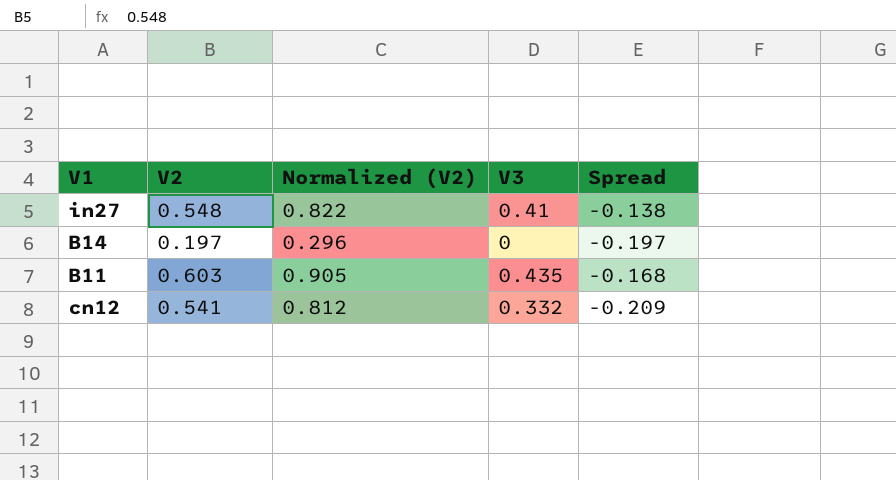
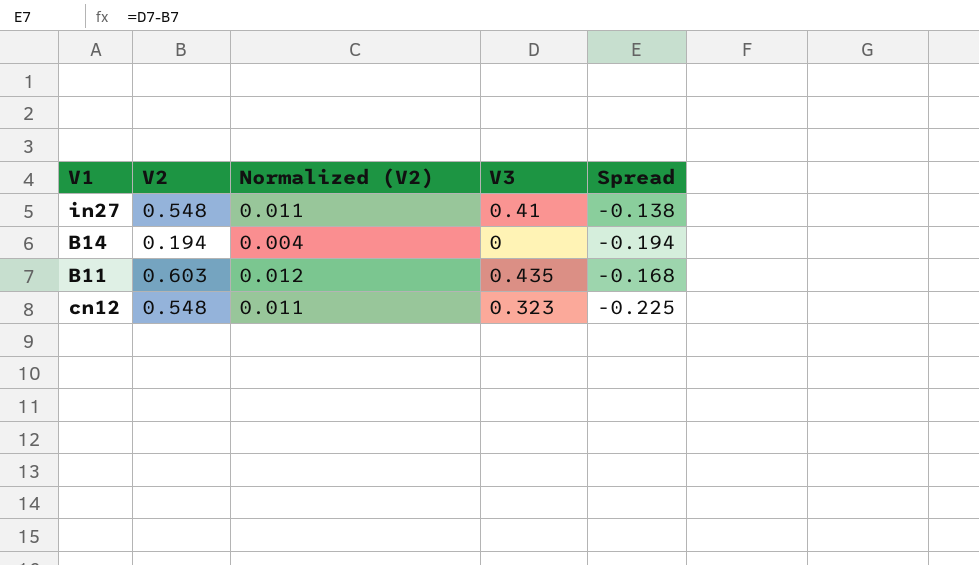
column Normalized (V2) | formula: [V2] * 1.5 -> [V2] * 0.02
B14 | V2: 0.197 -> 0.194
B14 | Spread: -0.197 -> -0.194
cn12 | V2: 0.541 -> 0.548
cn12 | V3: 0.332 -> 0.323
cn12 | Spread: -0.209 -> -0.225

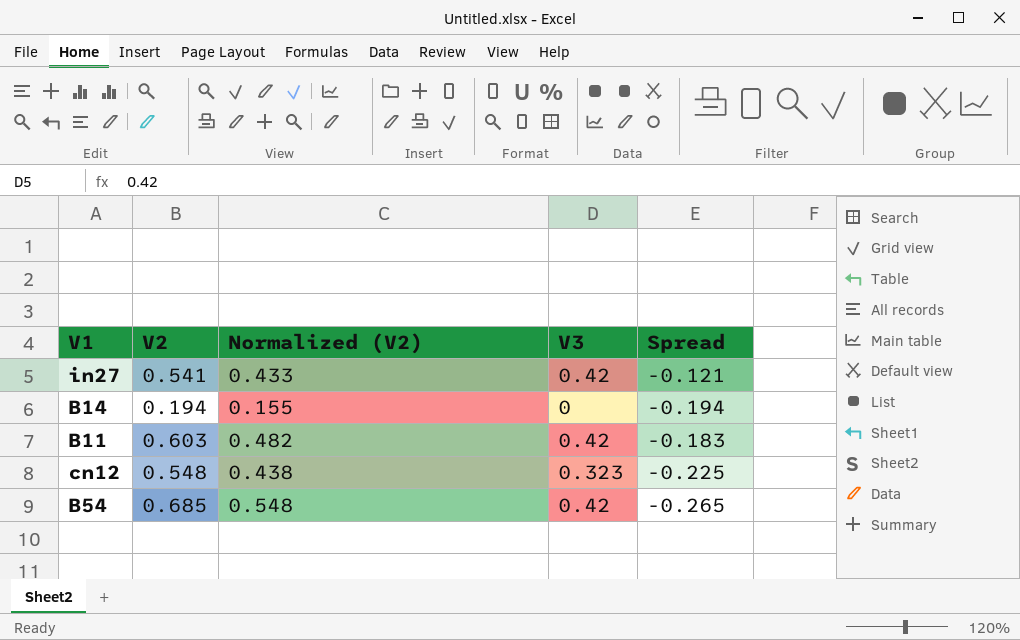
column Normalized (V2) | formula: [V2] * 0.02 -> [V2] * 0.8
in27 | V2: 0.548 -> 0.541
in27 | V3: 0.41 -> 0.42
in27 | Spread: -0.138 -> -0.121
B11 | V3: 0.435 -> 0.42
B11 | Spread: -0.168 -> -0.183
row B54: none -> 0.685 | 0.548 | 0.42 | -0.265

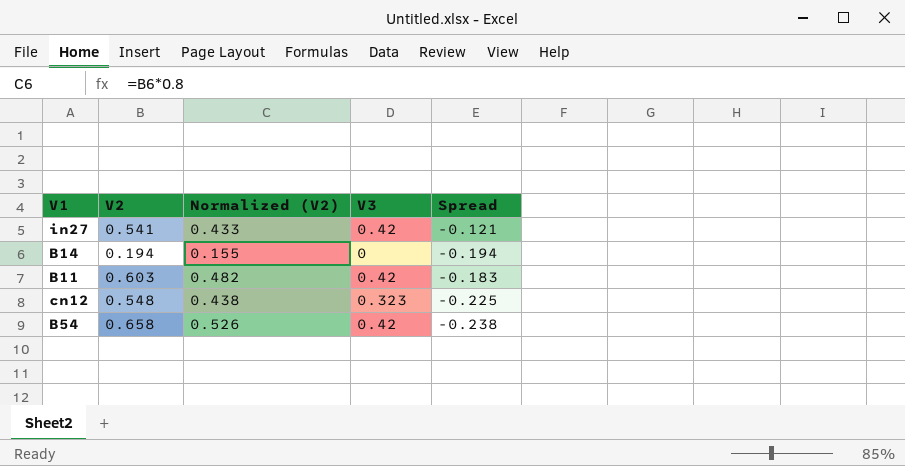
B54 | V2: 0.685 -> 0.658
B54 | Normalized (V2): 0.548 -> 0.526
B54 | Spread: -0.265 -> -0.238

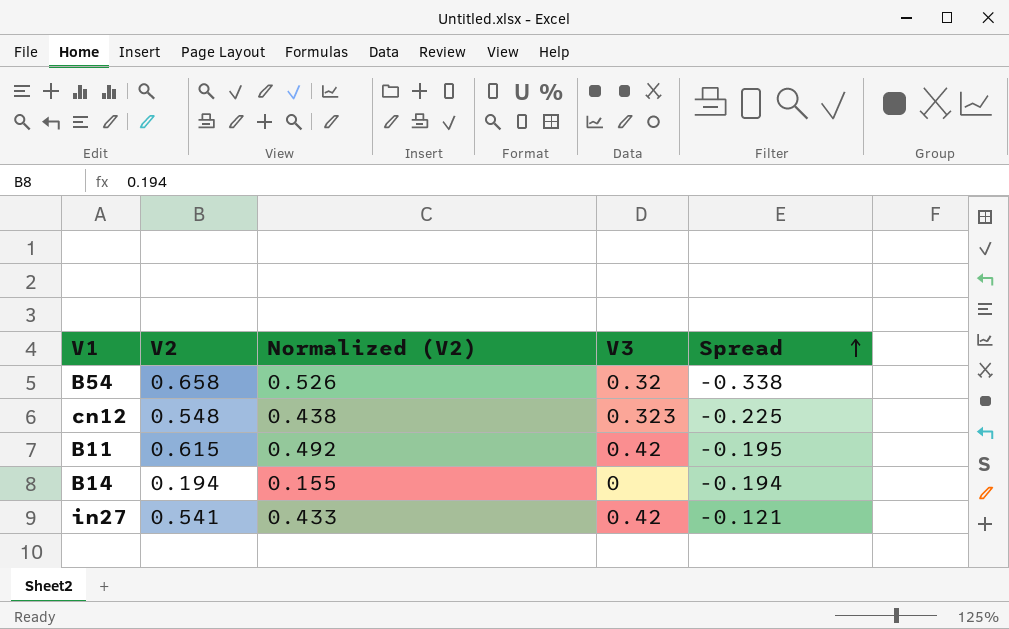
row order: none -> Spread ascending
B54 | V3: 0.42 -> 0.32
B54 | Spread: -0.238 -> -0.338
B11 | V2: 0.603 -> 0.615
B11 | Normalized (V2): 0.482 -> 0.492
B11 | Spread: -0.183 -> -0.195

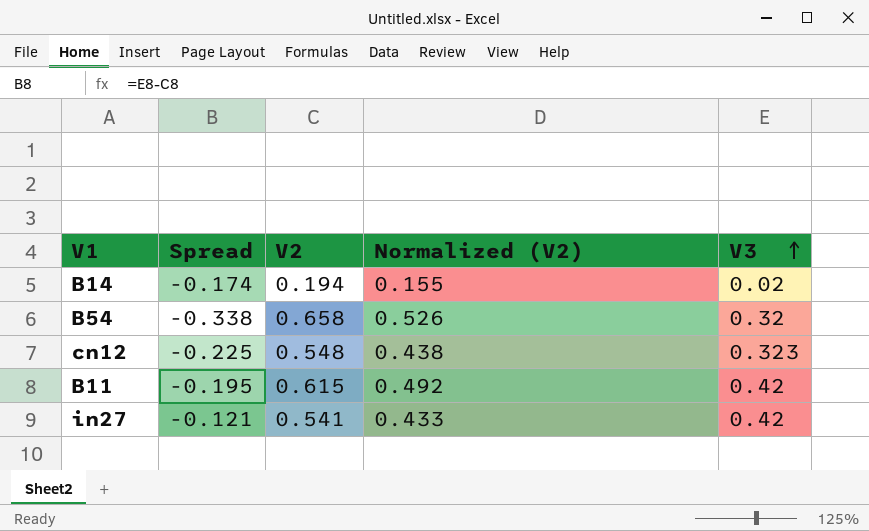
row order: Spread ascending -> V3 ascending
column Spread | position: 5 -> 2
B14 | Spread: -0.194 -> -0.174
B14 | V3: 0 -> 0.02

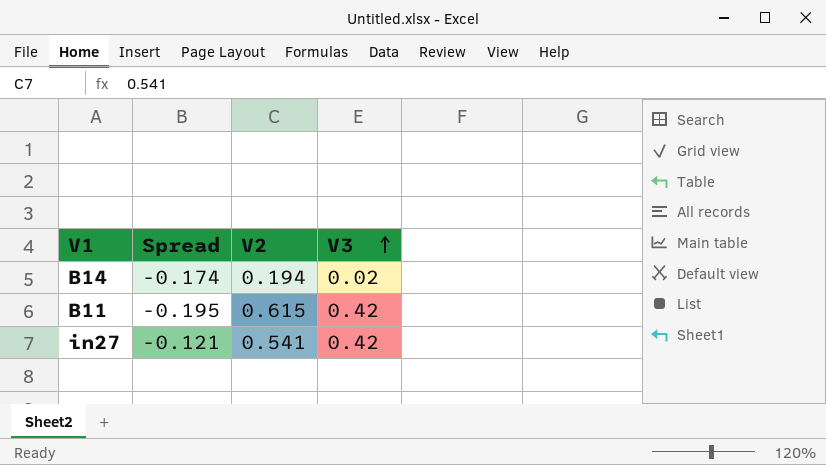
column Normalized (V2) | formula: [V2] * 0.8 -> none
row B54: -0.338 | 0.658 | 0.526 | 0.32 -> none
row cn12: -0.225 | 0.548 | 0.438 | 0.323 -> none

